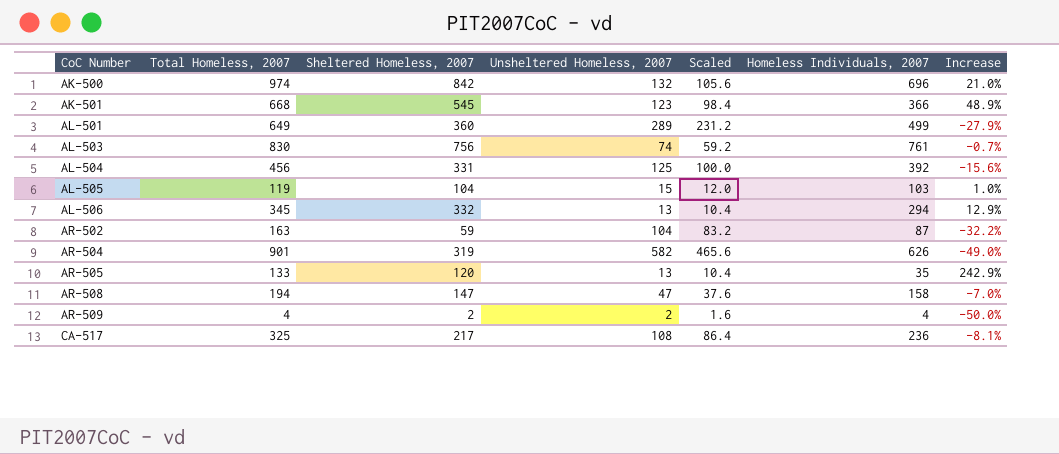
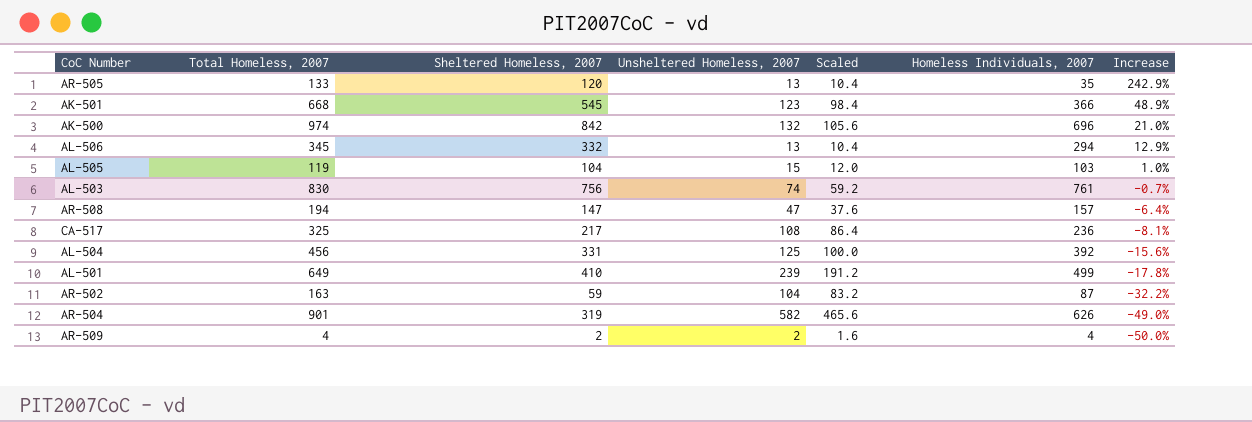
row order: CoC Number ascending -> Increase descending
AR-508 | Homeless Individuals, 2007: 158 -> 157
AR-508 | Increase: -7.0% -> -6.4%
AL-501 | Sheltered Homeless, 2007: 360 -> 410
AL-501 | Unsheltered Homeless, 2007: 289 -> 239
AL-501 | Scaled: 231.2 -> 191.2
AL-501 | Increase: -27.9% -> -17.8%

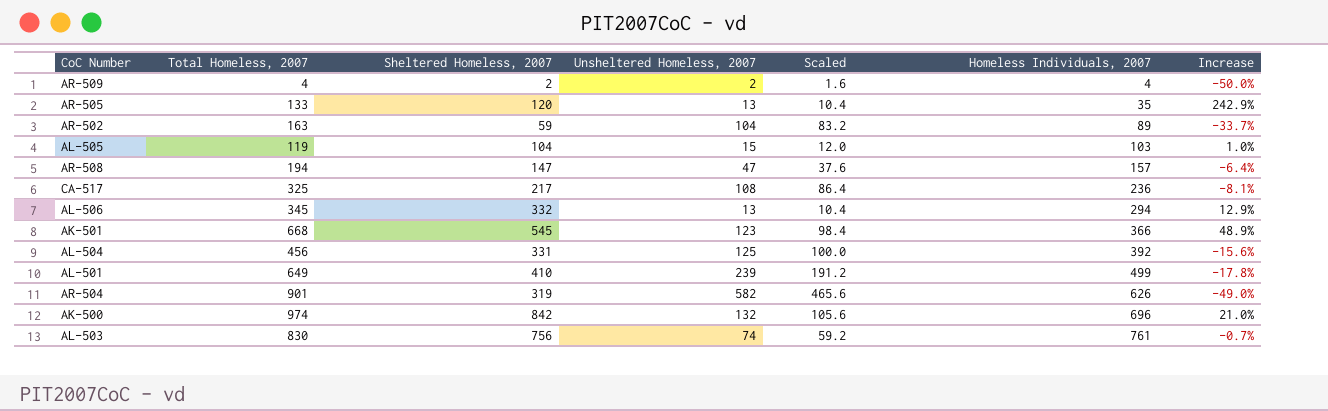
row order: Increase descending -> Homeless Individuals, 2007 ascending
AR-502 | Homeless Individuals, 2007: 87 -> 89
AR-502 | Increase: -32.2% -> -33.7%

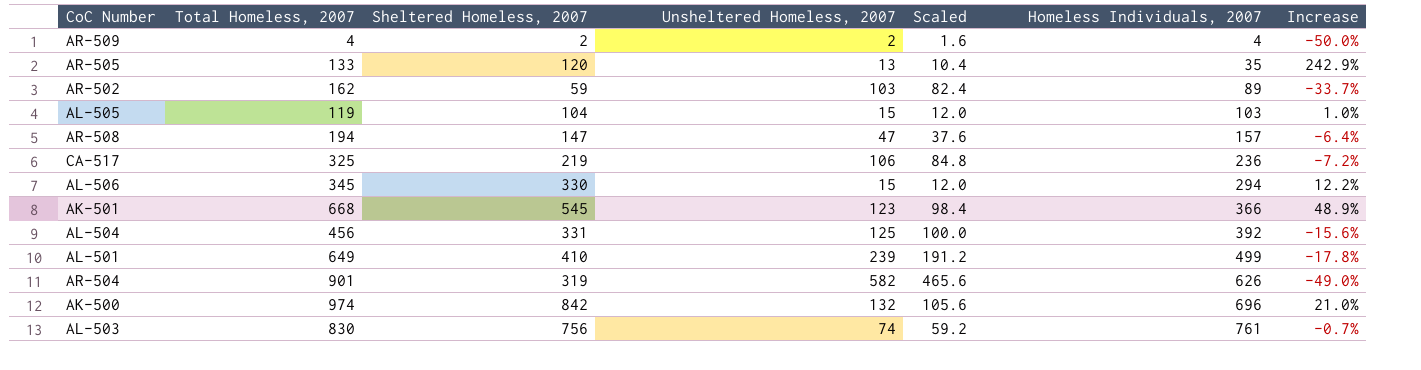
AR-502 | Total Homeless, 2007: 163 -> 162
AR-502 | Unsheltered Homeless, 2007: 104 -> 103
AR-502 | Scaled: 83.2 -> 82.4
CA-517 | Sheltered Homeless, 2007: 217 -> 219
CA-517 | Unsheltered Homeless, 2007: 108 -> 106
CA-517 | Scaled: 86.4 -> 84.8
CA-517 | Increase: -8.1% -> -7.2%
AL-506 | Sheltered Homeless, 2007: 332 -> 330
AL-506 | Unsheltered Homeless, 2007: 13 -> 15
AL-506 | Scaled: 10.4 -> 12.0
AL-506 | Increase: 12.9% -> 12.2%

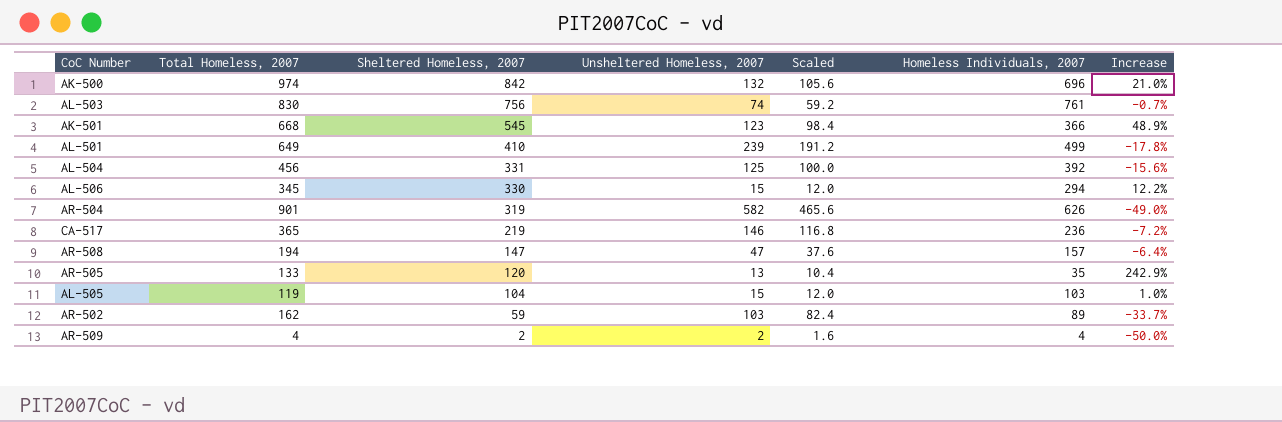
row order: Homeless Individuals, 2007 ascending -> Sheltered Homeless, 2007 descending
CA-517 | Total Homeless, 2007: 325 -> 365
CA-517 | Unsheltered Homeless, 2007: 106 -> 146
CA-517 | Scaled: 84.8 -> 116.8

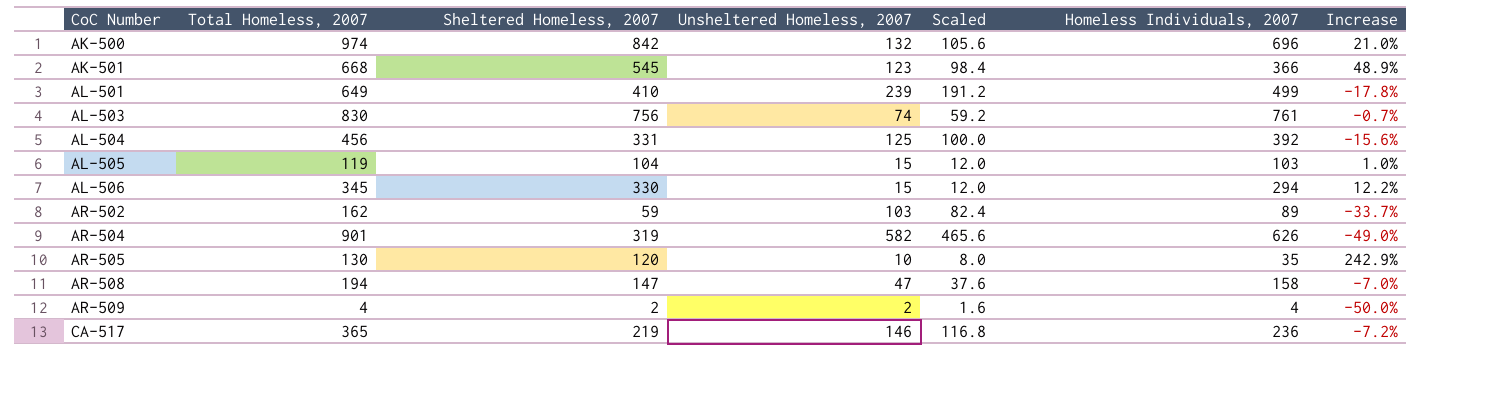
row order: Sheltered Homeless, 2007 descending -> CoC Number ascending
AR-505 | Total Homeless, 2007: 133 -> 130
AR-505 | Unsheltered Homeless, 2007: 13 -> 10
AR-505 | Scaled: 10.4 -> 8.0
AR-508 | Homeless Individuals, 2007: 157 -> 158
AR-508 | Increase: -6.4% -> -7.0%

